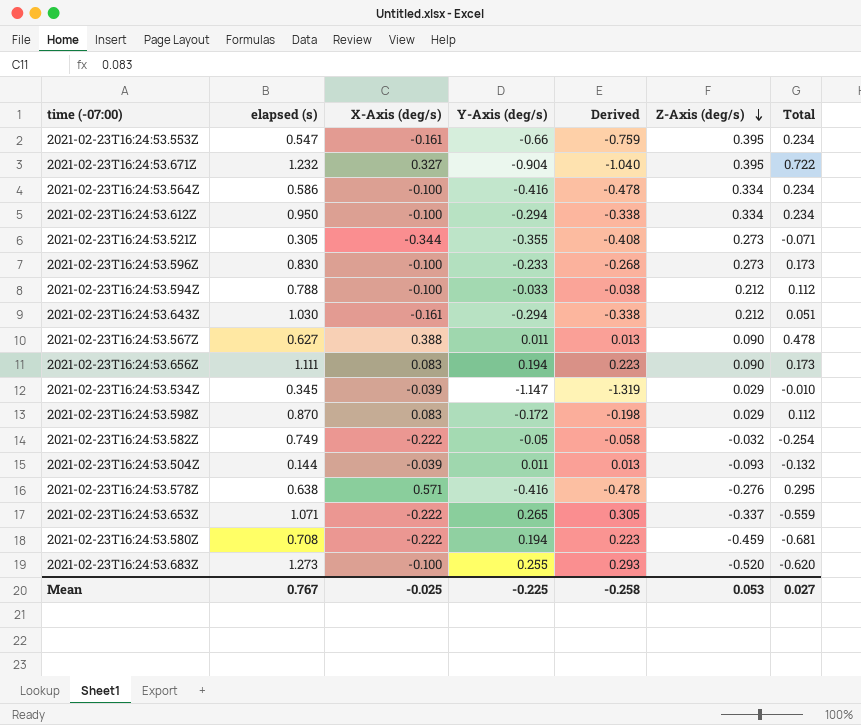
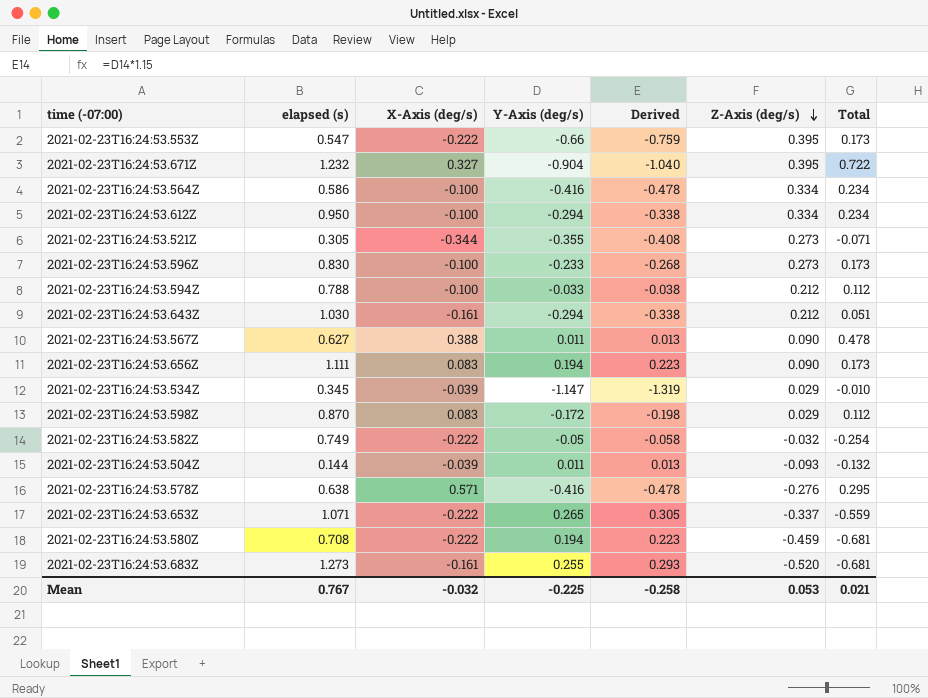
2021-02-23T16:24:53.553Z | X-Axis (deg/s): -0.161 -> -0.222
2021-02-23T16:24:53.553Z | Total: 0.234 -> 0.173
2021-02-23T16:24:53.683Z | X-Axis (deg/s): -0.100 -> -0.161
2021-02-23T16:24:53.683Z | Total: -0.620 -> -0.681
Mean | X-Axis (deg/s): -0.025 -> -0.032
Mean | Total: 0.027 -> 0.021

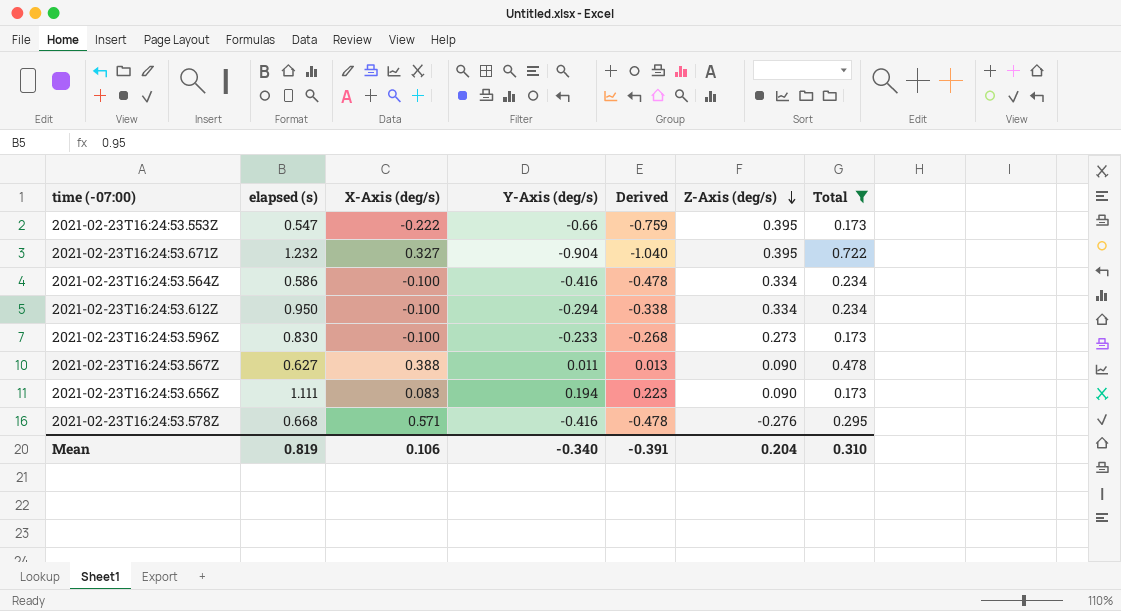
filter: none -> Total >= 0.173
2021-02-23T16:24:53.578Z | elapsed (s): 0.638 -> 0.668
Mean | elapsed (s): 0.767 -> 0.819
Mean | X-Axis (deg/s): -0.032 -> 0.106
Mean | Y-Axis (deg/s): -0.225 -> -0.340
Mean | Derived: -0.258 -> -0.391
Mean | Z-Axis (deg/s): 0.053 -> 0.204
Mean | Total: 0.021 -> 0.310

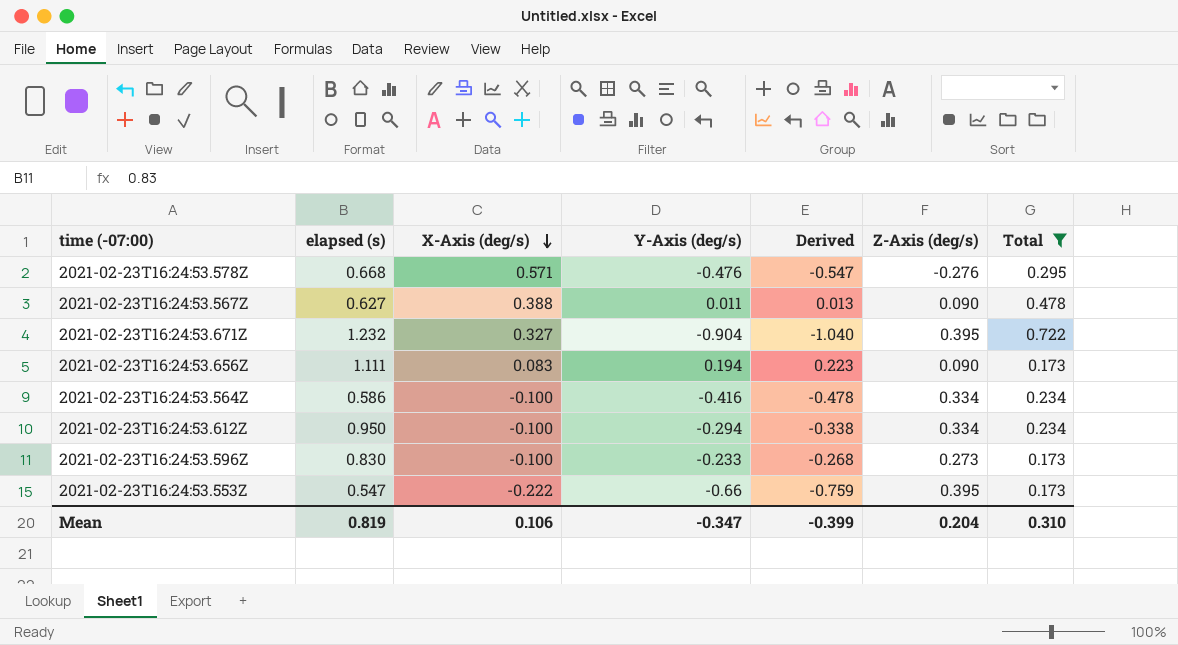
row order: Z-Axis (deg/s) descending -> X-Axis (deg/s) descending
2021-02-23T16:24:53.578Z | Y-Axis (deg/s): -0.416 -> -0.476
2021-02-23T16:24:53.578Z | Derived: -0.478 -> -0.547
Mean | Y-Axis (deg/s): -0.340 -> -0.347
Mean | Derived: -0.391 -> -0.399

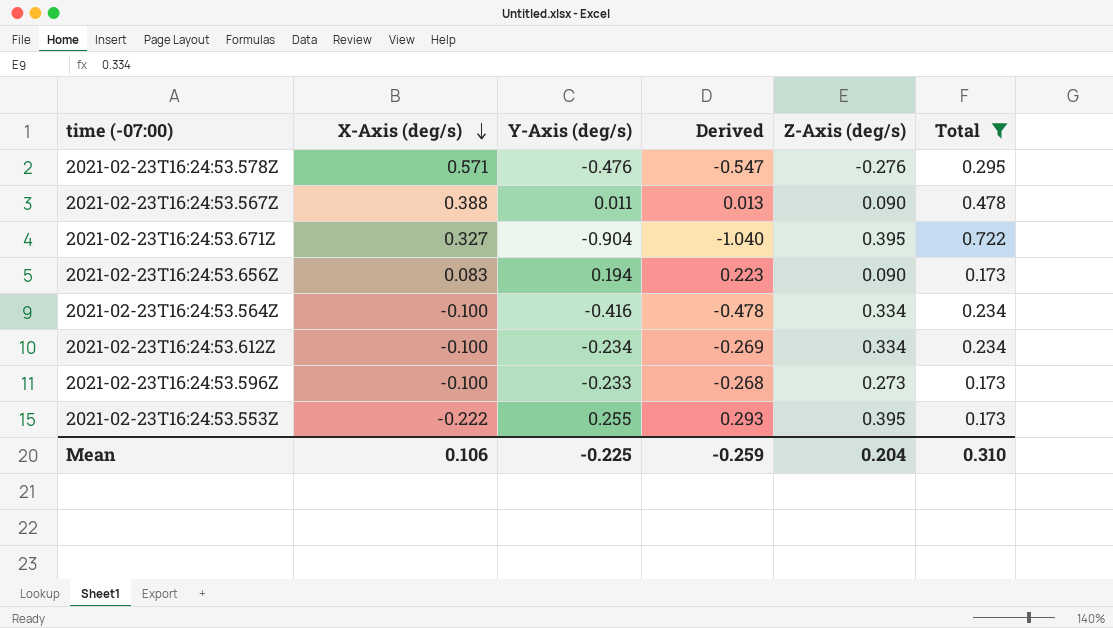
column elapsed (s) | position: 2 -> none
2021-02-23T16:24:53.612Z | Y-Axis (deg/s): -0.294 -> -0.234
2021-02-23T16:24:53.612Z | Derived: -0.338 -> -0.269
2021-02-23T16:24:53.553Z | Y-Axis (deg/s): -0.66 -> 0.255
2021-02-23T16:24:53.553Z | Derived: -0.759 -> 0.293
Mean | Y-Axis (deg/s): -0.347 -> -0.225
Mean | Derived: -0.399 -> -0.259

